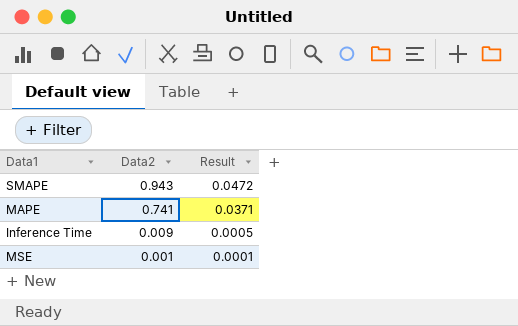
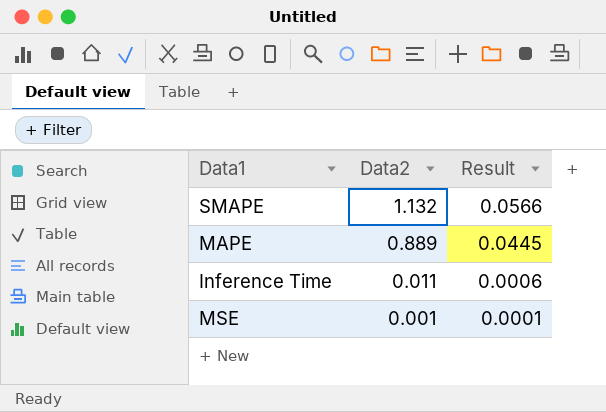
SMAPE | Data2: 0.943 -> 1.132
SMAPE | Result: 0.0472 -> 0.0566
MAPE | Data2: 0.741 -> 0.889
MAPE | Result: 0.0371 -> 0.0445
Inference Time | Data2: 0.009 -> 0.011
Inference Time | Result: 0.0005 -> 0.0006

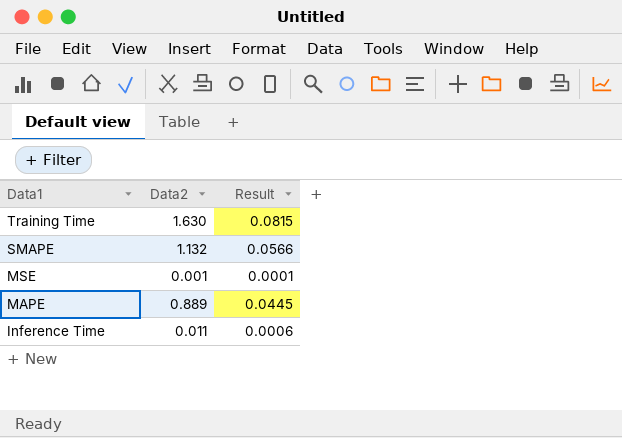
row order: Data2 descending -> Data1 descending
row Training Time: none -> 1.630 | 0.0815

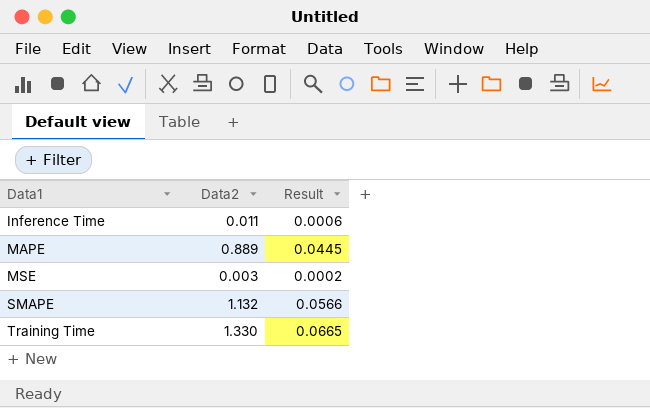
row order: Data1 descending -> Data1 ascending
MSE | Data2: 0.001 -> 0.003
MSE | Result: 0.0001 -> 0.0002
Training Time | Data2: 1.630 -> 1.330
Training Time | Result: 0.0815 -> 0.0665

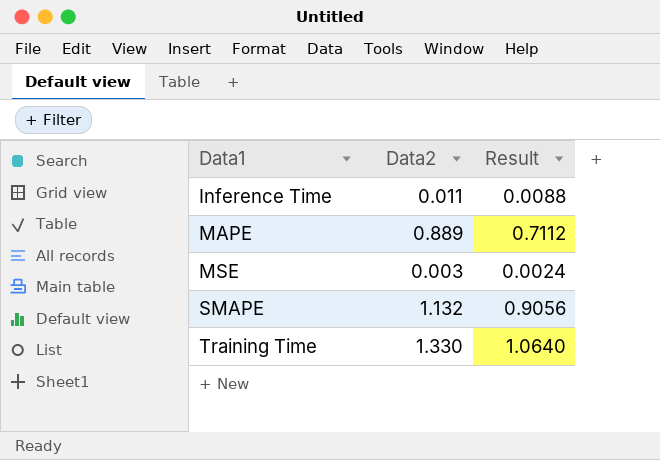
column Result | formula: [Data2] * 0.05 -> [Data2] * 0.8

